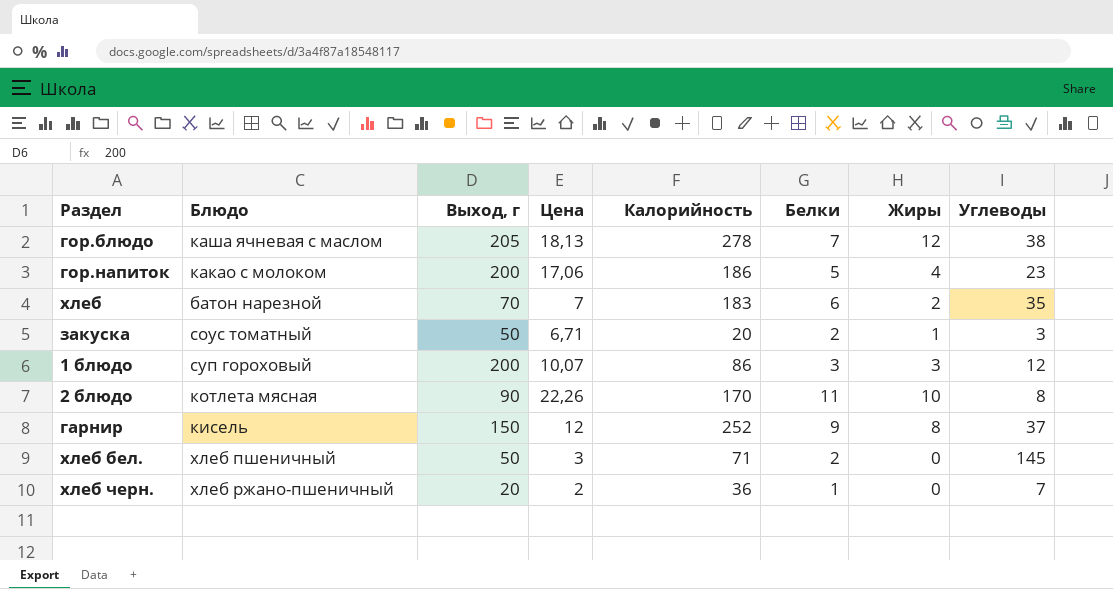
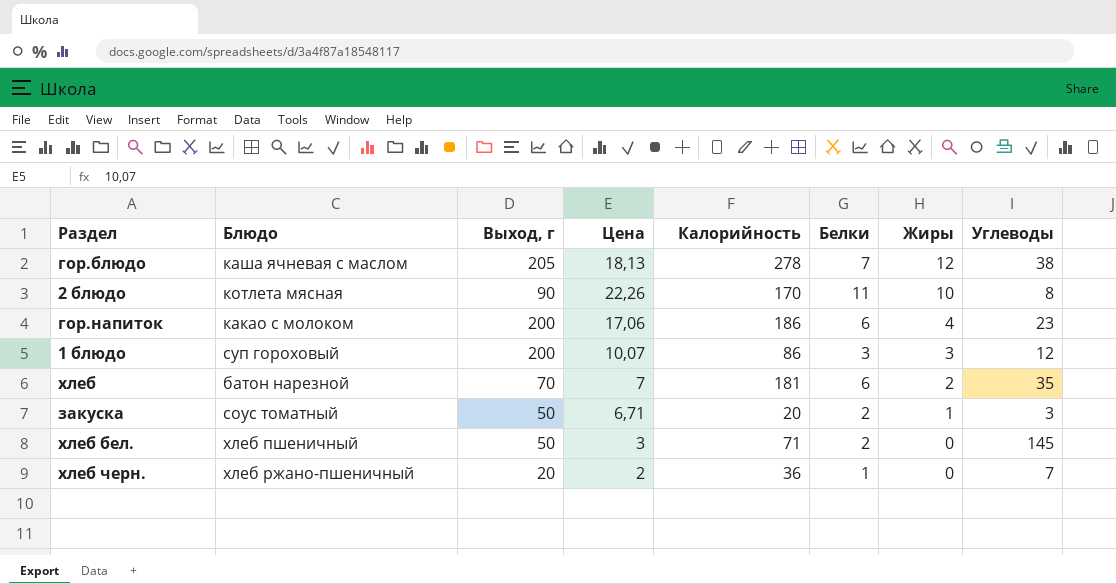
row order: none -> Жиры descending
row гарнир: кисель | 150 | 12 | 252 | 9 | 8 | 37 -> none
гор.напиток | Белки: 5 -> 6
хлеб | Калорийность: 183 -> 181

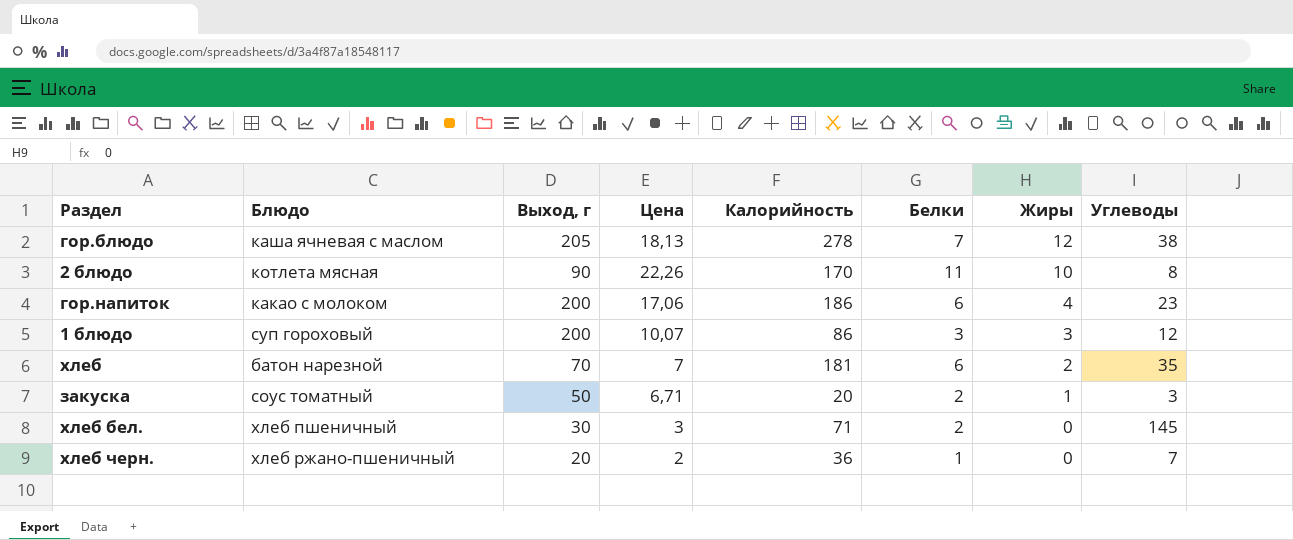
хлеб бел. | Выход, г: 50 -> 30

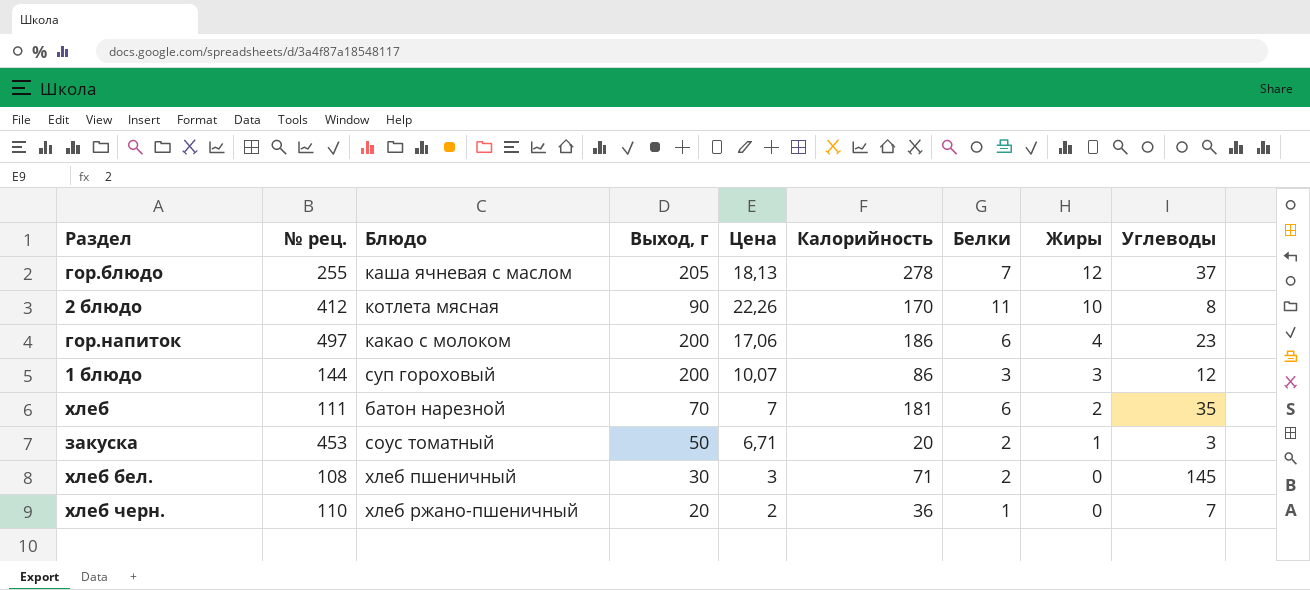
column № рец. | position: none -> 2
гор.блюдо | Углеводы: 38 -> 37

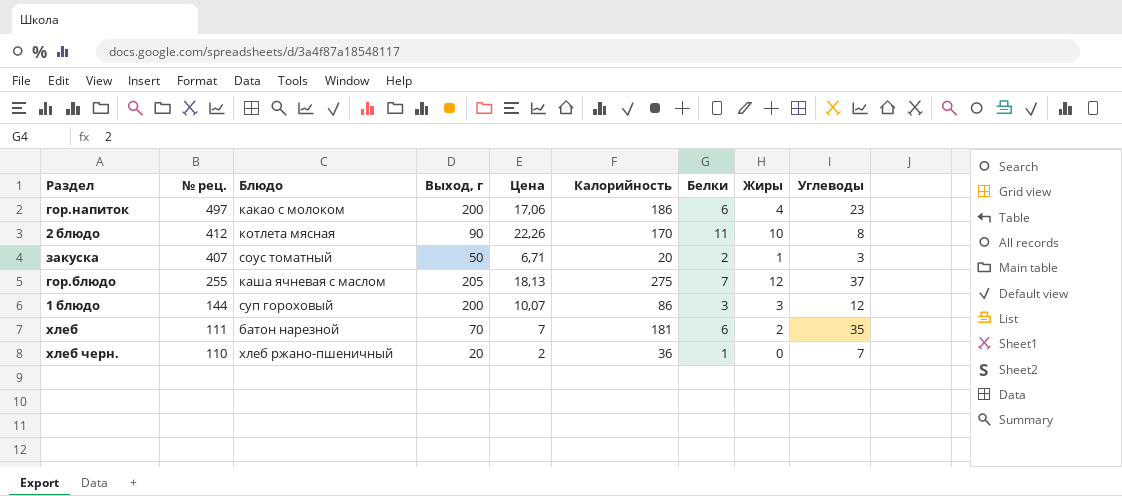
row order: Жиры descending -> № рец. descending
row хлеб бел.: 108 | хлеб пшеничный | 30 | 3 | 71 | 2 | 0 | 145 -> none
закуска | № рец.: 453 -> 407
гор.блюдо | Калорийность: 278 -> 275

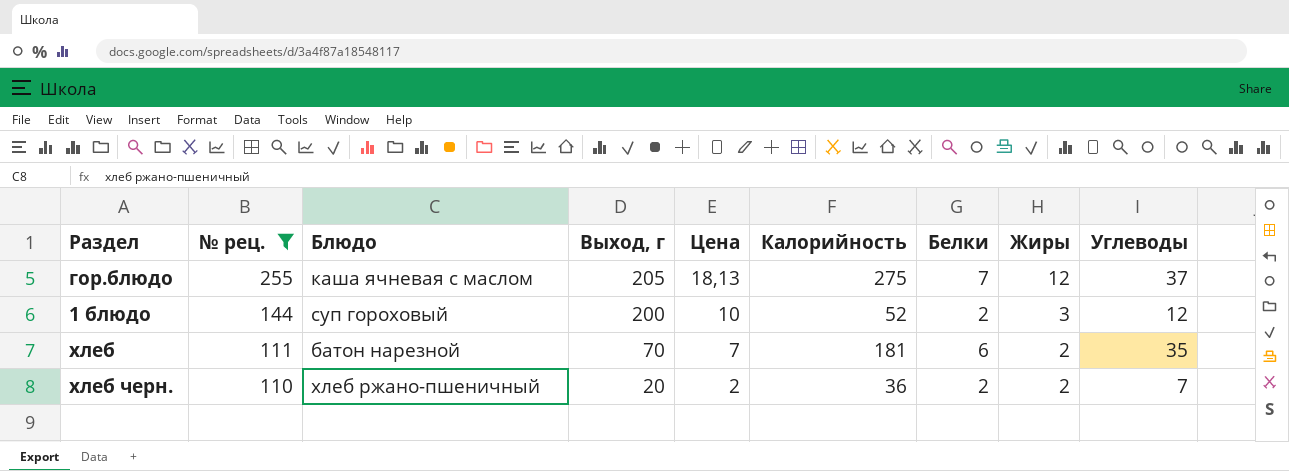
filter: none -> № рец. <= 255
1 блюдо | Цена: 10,07 -> 10
1 блюдо | Калорийность: 86 -> 52
1 блюдо | Белки: 3 -> 2
хлеб черн. | Белки: 1 -> 2
хлеб черн. | Жиры: 0 -> 2

